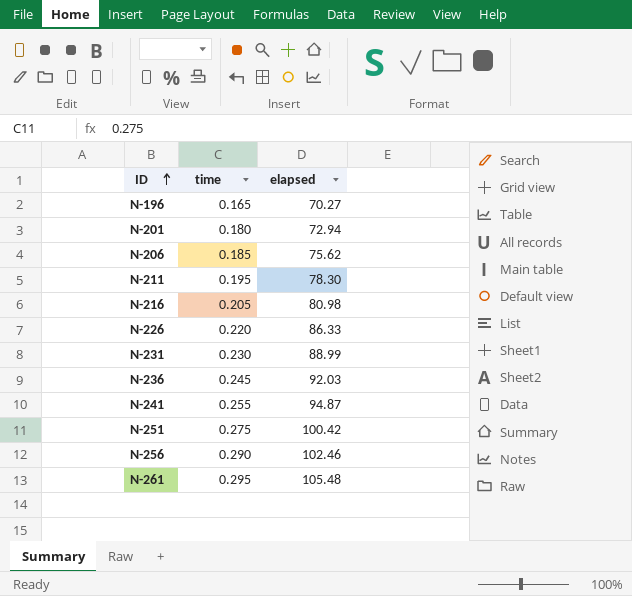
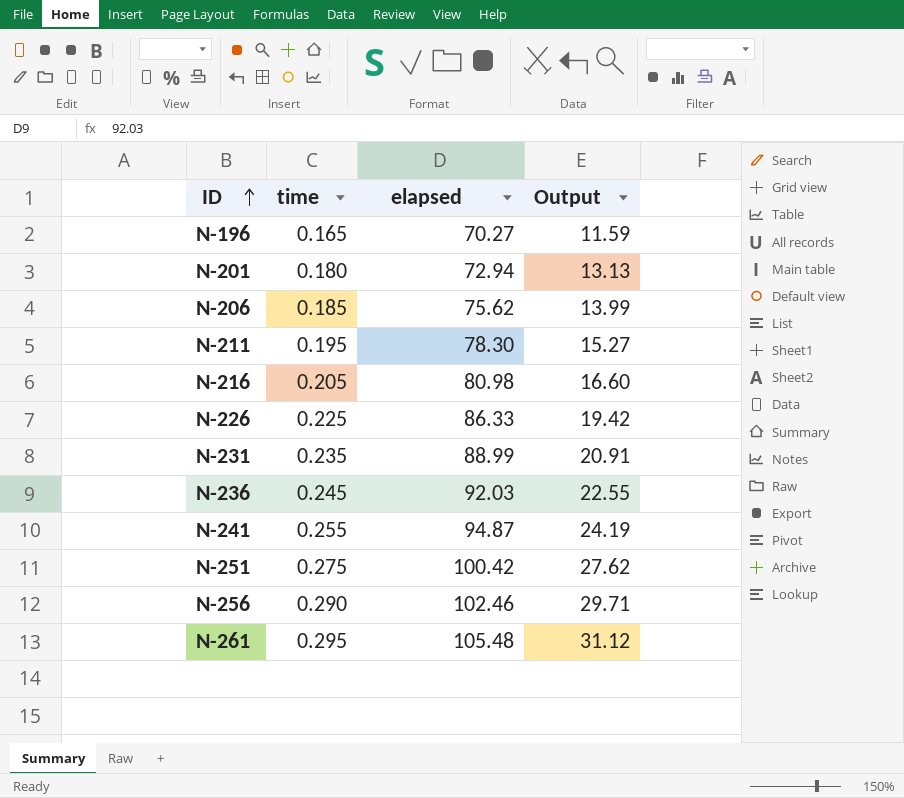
column Output | formula: none -> [time] * [elapsed]
N-226 | time: 0.220 -> 0.225
N-231 | time: 0.230 -> 0.235

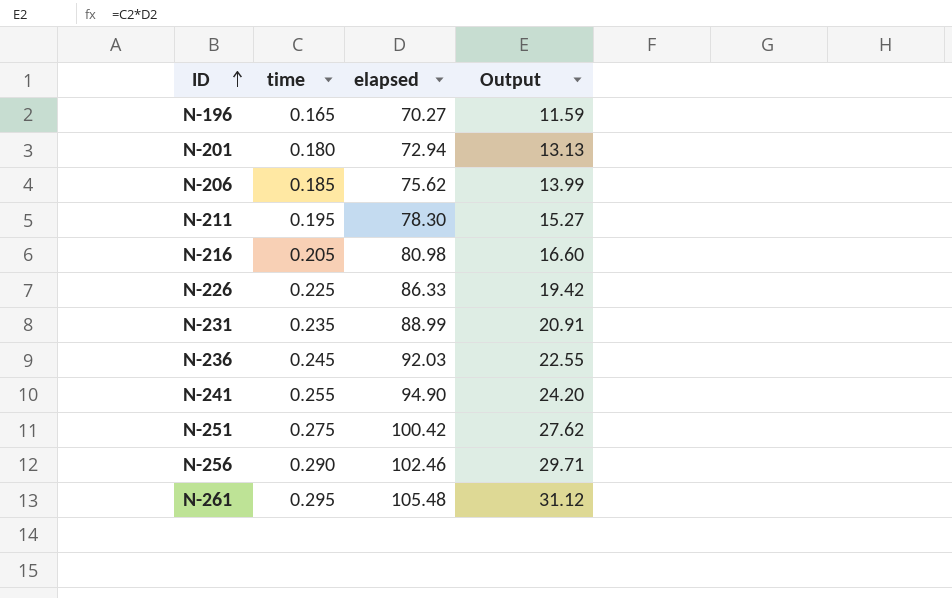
N-241 | elapsed: 94.87 -> 94.90
N-241 | Output: 24.19 -> 24.20

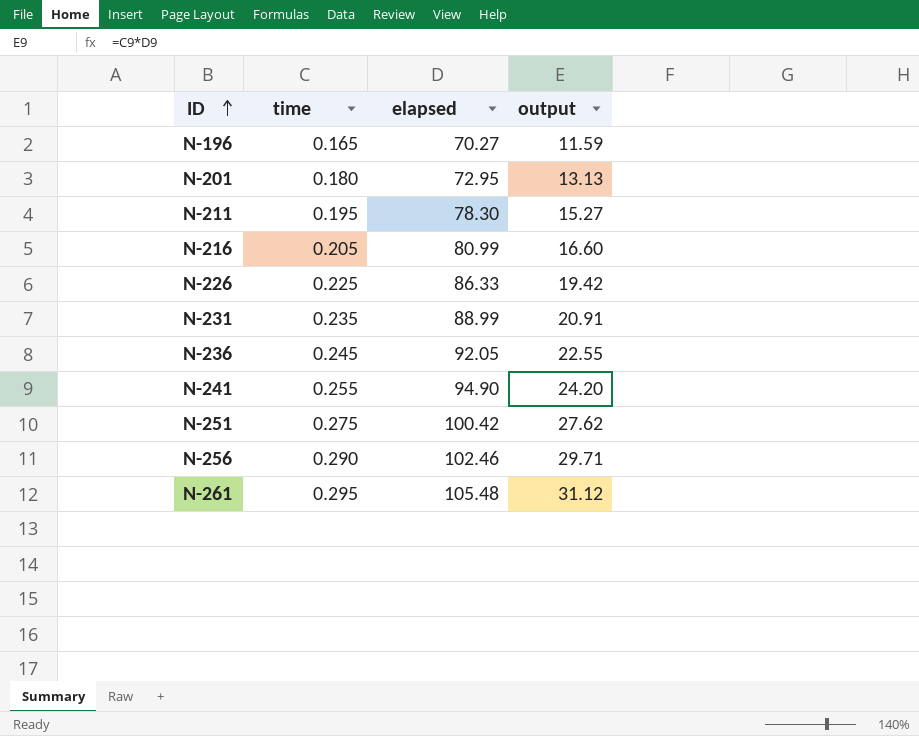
column name: Output -> output
row N-206: 0.185 | 75.62 | 13.99 -> none
N-201 | elapsed: 72.94 -> 72.95
N-216 | elapsed: 80.98 -> 80.99
N-236 | elapsed: 92.03 -> 92.05

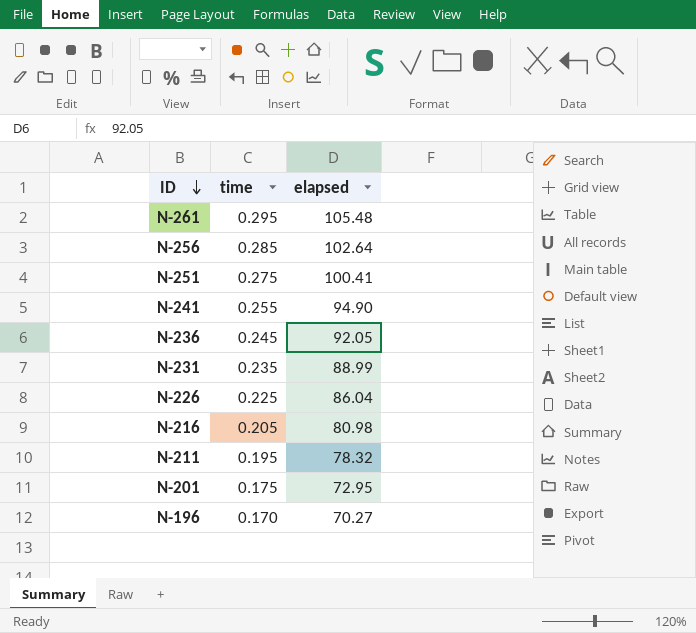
row order: ID ascending -> ID descending
column output | formula: [time] * [elapsed] -> none
N-256 | time: 0.290 -> 0.285
N-256 | elapsed: 102.46 -> 102.64
N-251 | elapsed: 100.42 -> 100.41
N-226 | elapsed: 86.33 -> 86.04
N-216 | elapsed: 80.99 -> 80.98
N-211 | elapsed: 78.30 -> 78.32
N-201 | time: 0.180 -> 0.175
N-196 | time: 0.165 -> 0.170

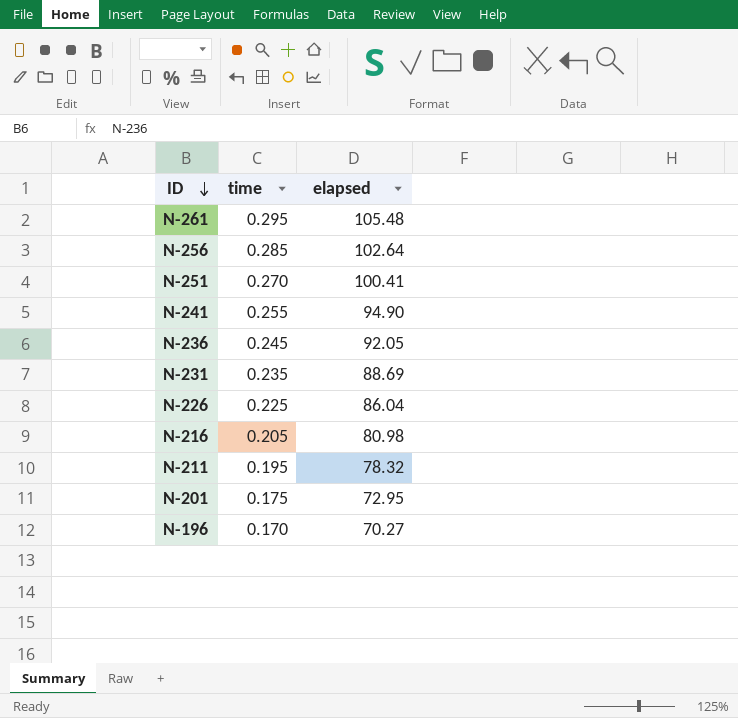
N-251 | time: 0.275 -> 0.270
N-231 | elapsed: 88.99 -> 88.69

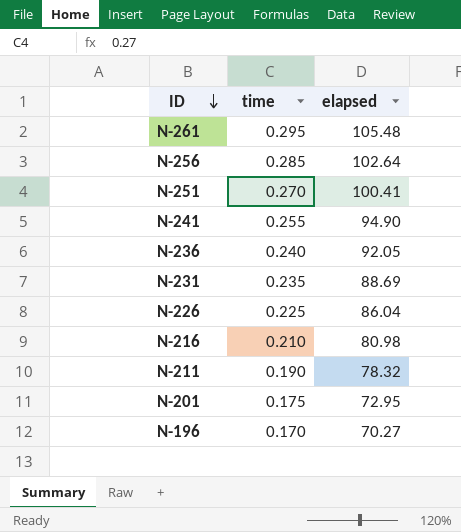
N-236 | time: 0.245 -> 0.240
N-216 | time: 0.205 -> 0.210
N-211 | time: 0.195 -> 0.190

